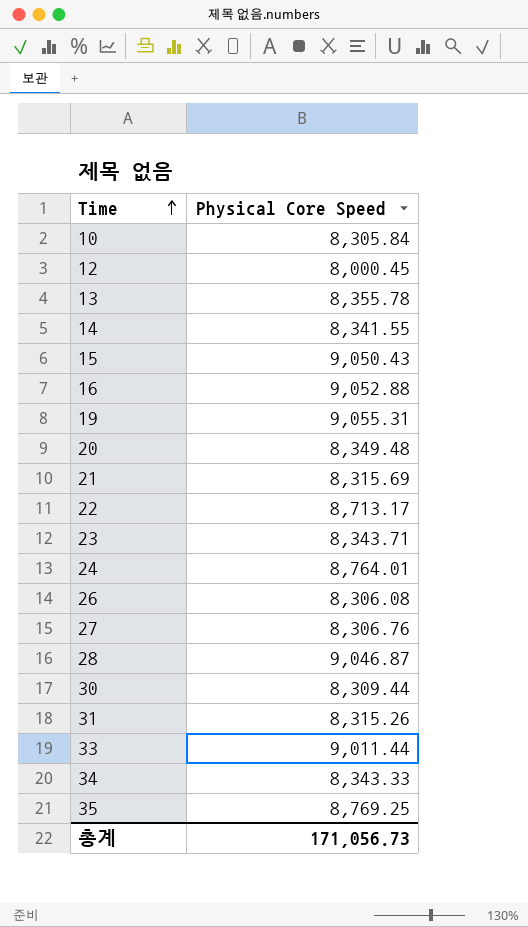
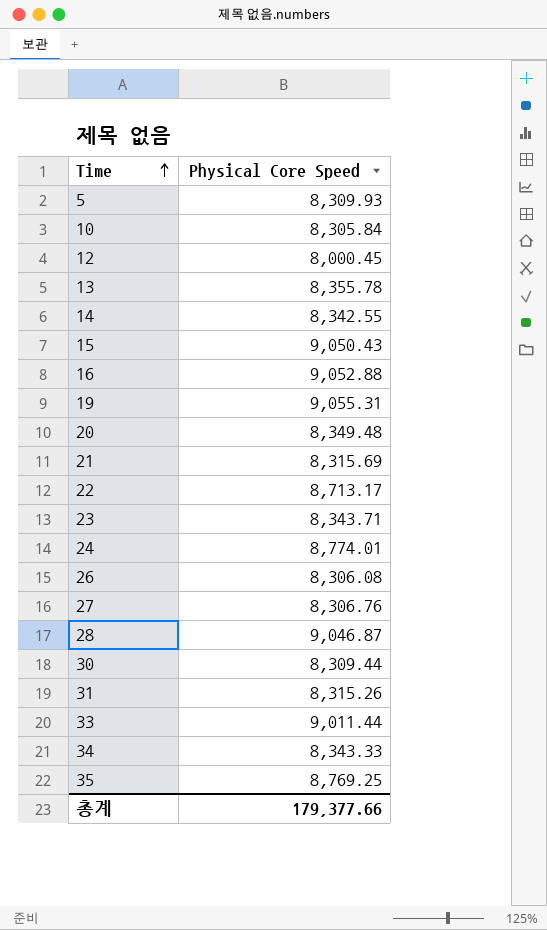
row 5: none -> 8,309.93
14 | Physical Core Speed: 8,341.55 -> 8,342.55
24 | Physical Core Speed: 8,764.01 -> 8,774.01
총계 | Physical Core Speed: 171,056.73 -> 179,377.66

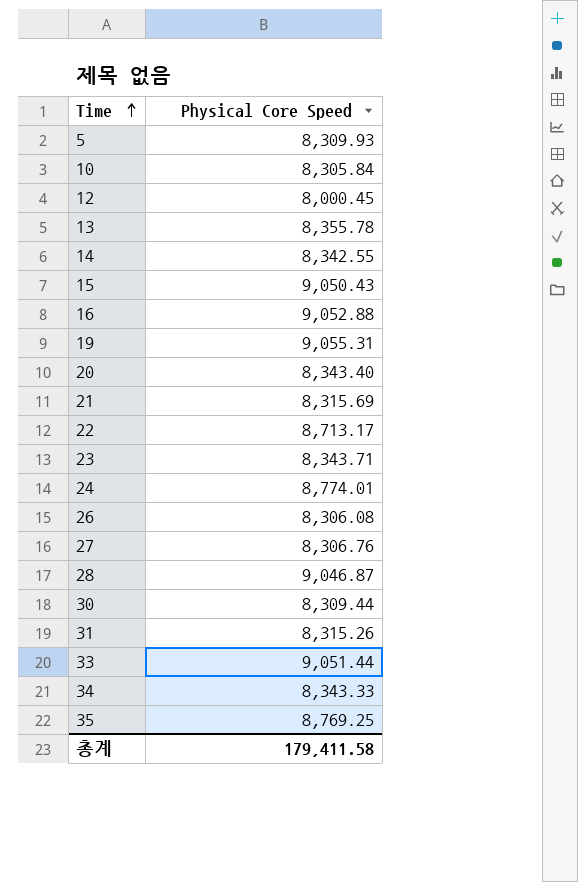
20 | Physical Core Speed: 8,349.48 -> 8,343.40
33 | Physical Core Speed: 9,011.44 -> 9,051.44
총계 | Physical Core Speed: 179,377.66 -> 179,411.58

